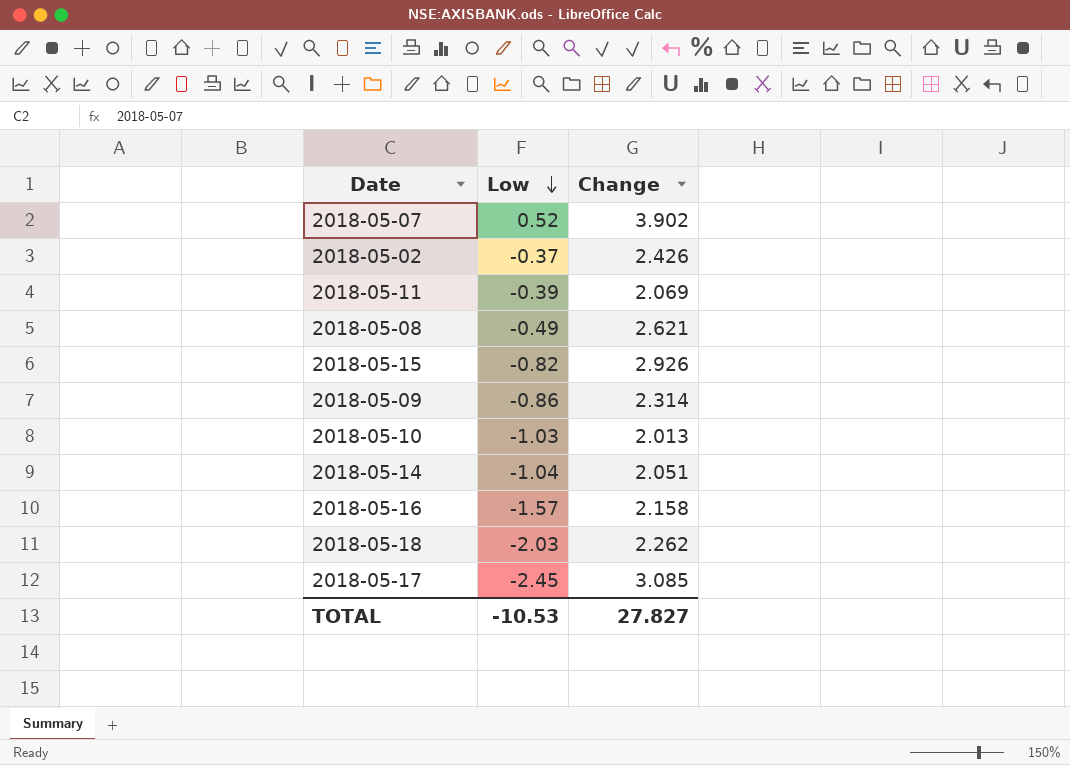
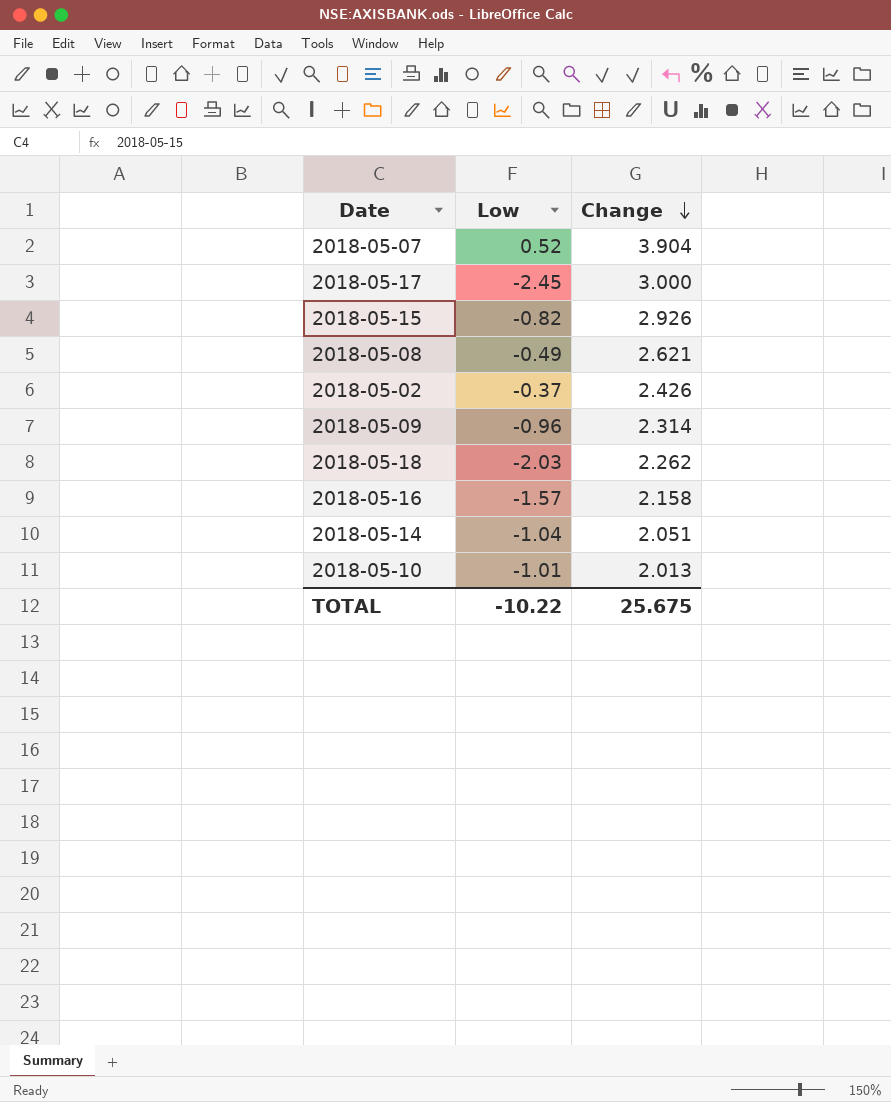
row order: Low descending -> Change descending
row 2018-05-11: -0.39 | 2.069 -> none
2018-05-07 | Change: 3.902 -> 3.904
2018-05-17 | Change: 3.085 -> 3.000
2018-05-09 | Low: -0.86 -> -0.96
2018-05-10 | Low: -1.03 -> -1.01
TOTAL | Low: -10.53 -> -10.22
TOTAL | Change: 27.827 -> 25.675

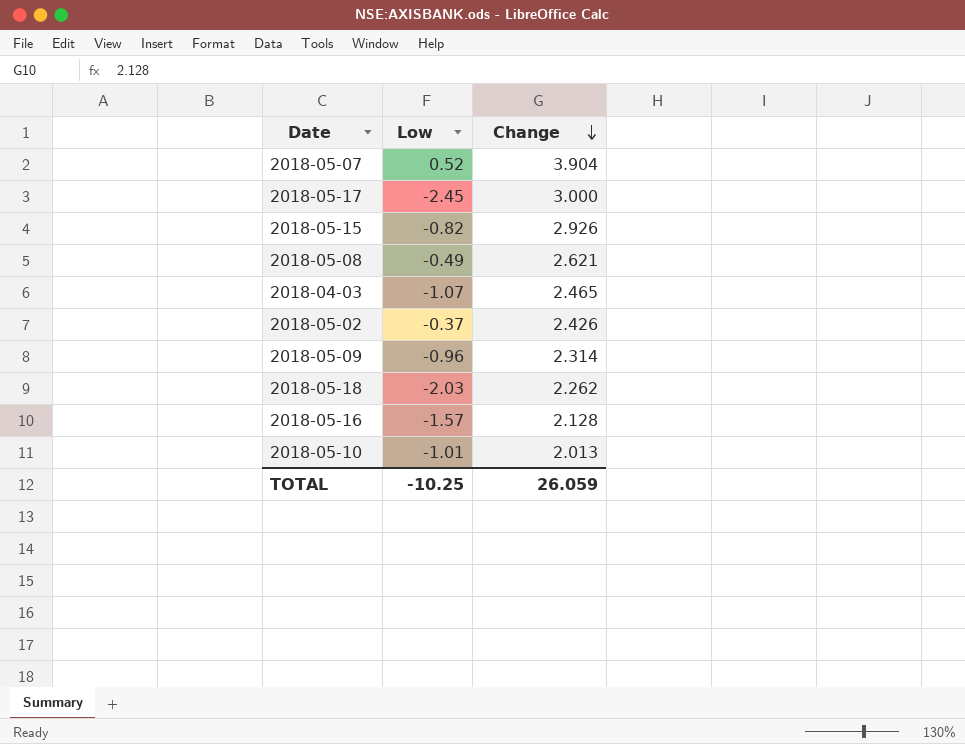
row 2018-05-14: -1.04 | 2.051 -> none
row 2018-04-03: none -> -1.07 | 2.465
2018-05-16 | Change: 2.158 -> 2.128
TOTAL | Low: -10.22 -> -10.25
TOTAL | Change: 25.675 -> 26.059

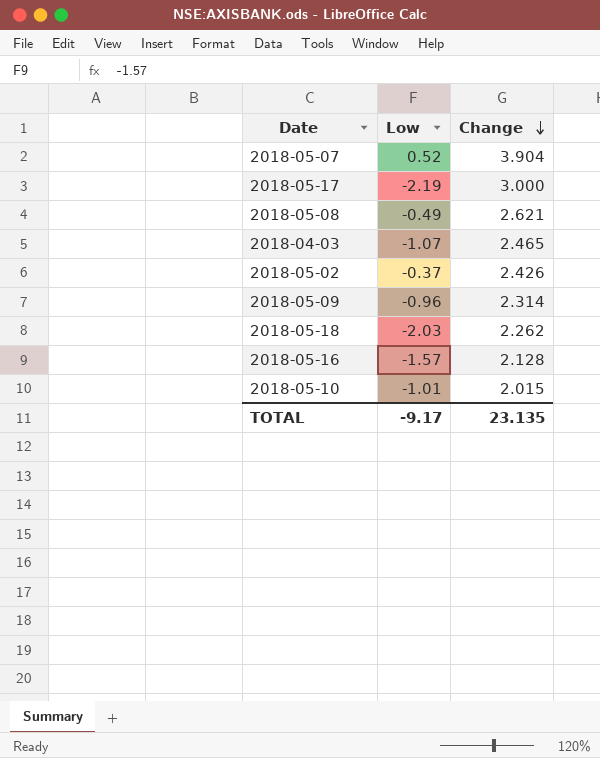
row 2018-05-15: -0.82 | 2.926 -> none
2018-05-17 | Low: -2.45 -> -2.19
2018-05-10 | Change: 2.013 -> 2.015
TOTAL | Low: -10.25 -> -9.17
TOTAL | Change: 26.059 -> 23.135

